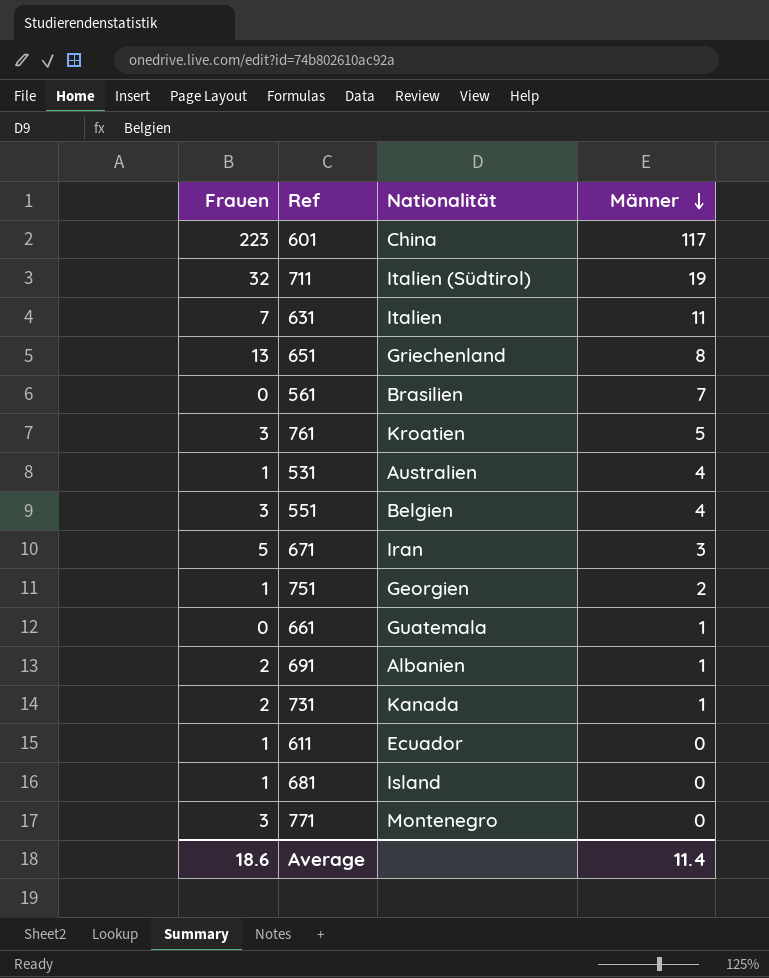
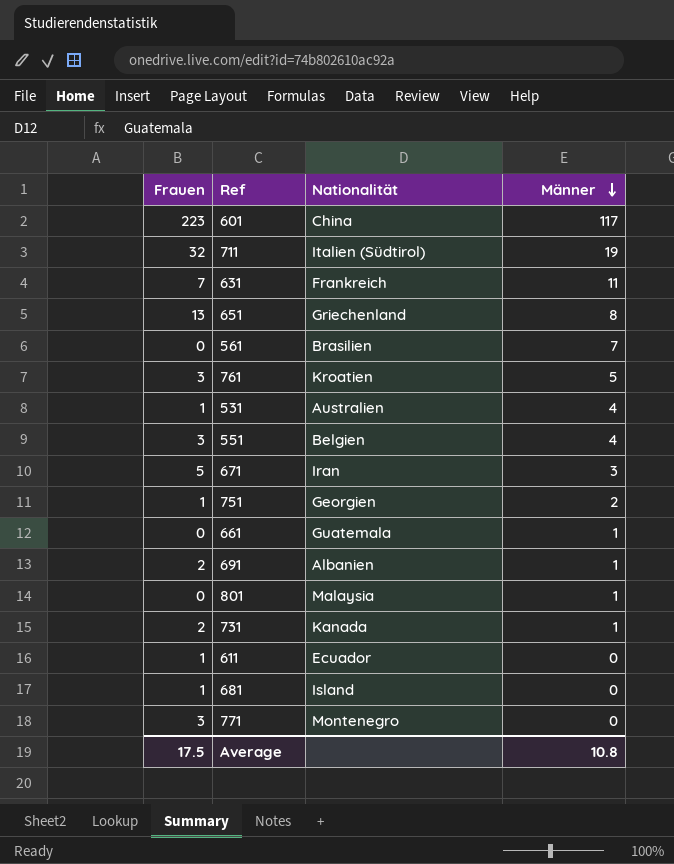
631 | Nationalität: Italien -> Frankreich
row 801: none -> 0 | Malaysia | 1
Average | Frauen: 18.6 -> 17.5
Average | Männer: 11.4 -> 10.8

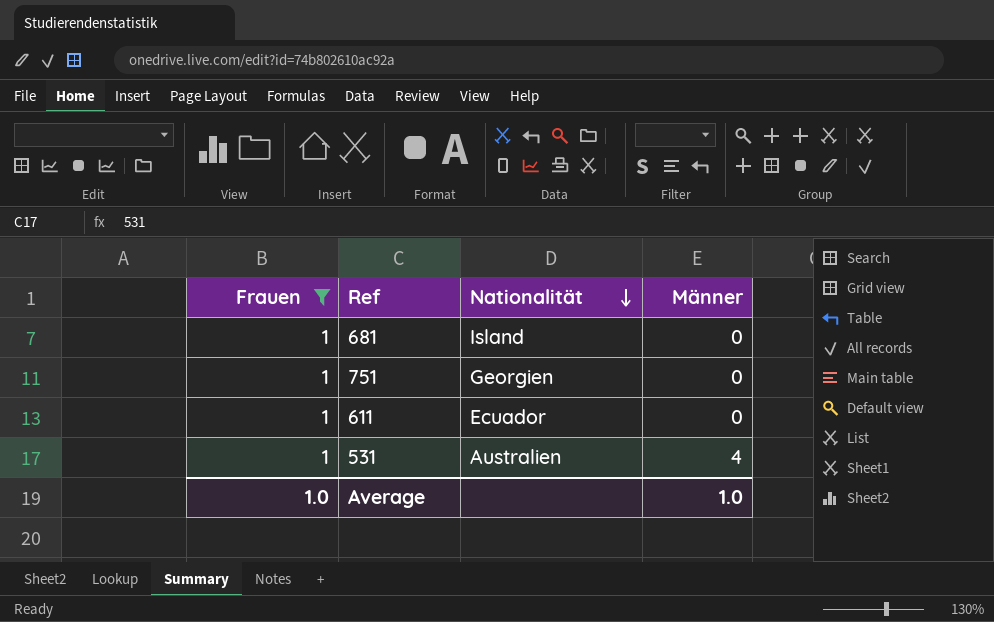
filter: none -> Frauen = 1
row order: Männer descending -> Nationalität descending
751 | Männer: 2 -> 0
Average | Frauen: 17.5 -> 1.0
Average | Männer: 10.8 -> 1.0

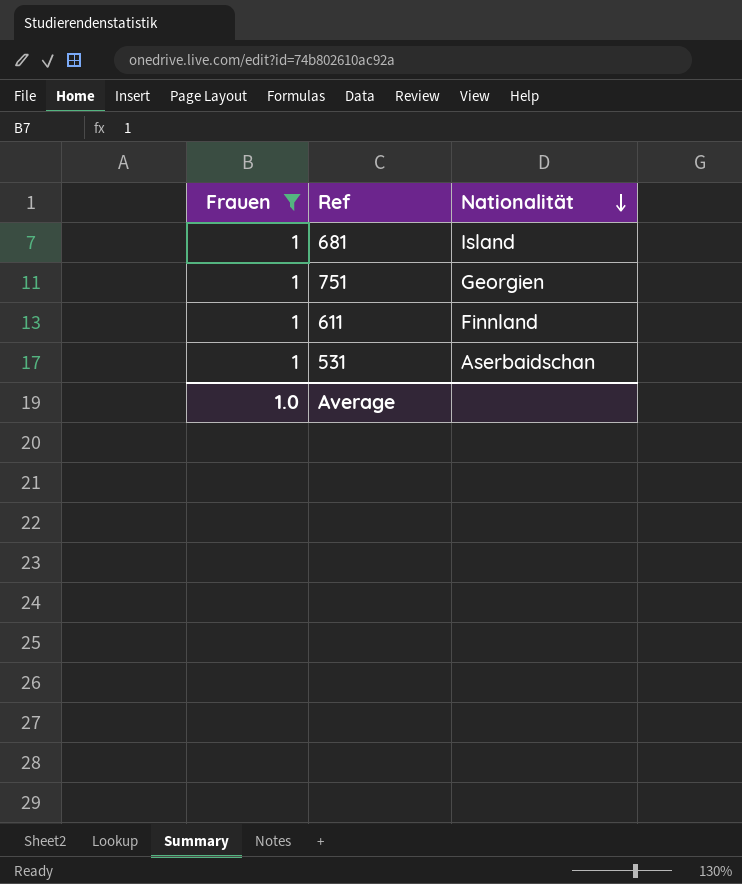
column Männer | position: 4 -> none
611 | Nationalität: Ecuador -> Finnland
531 | Nationalität: Australien -> Aserbaidschan

